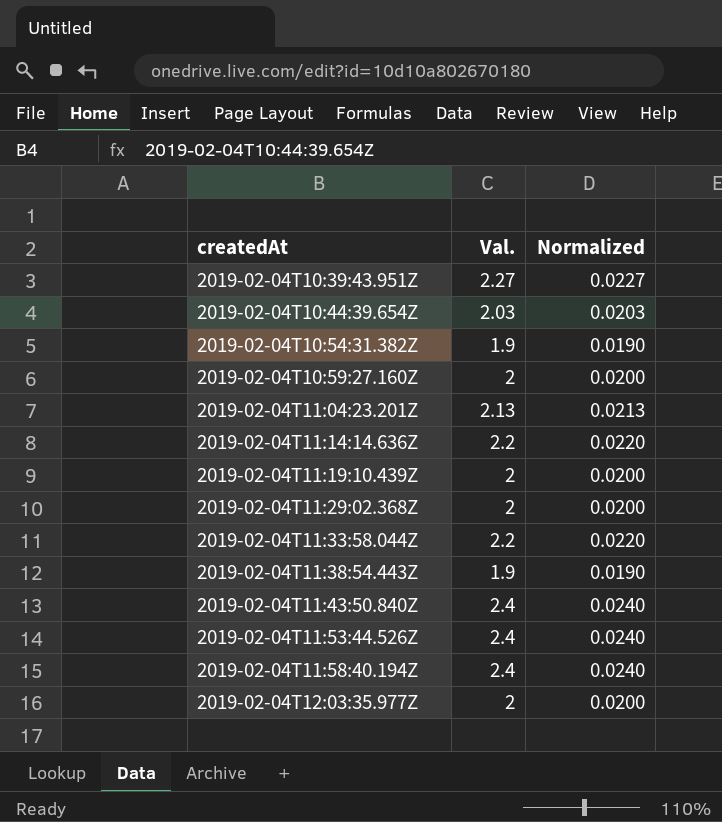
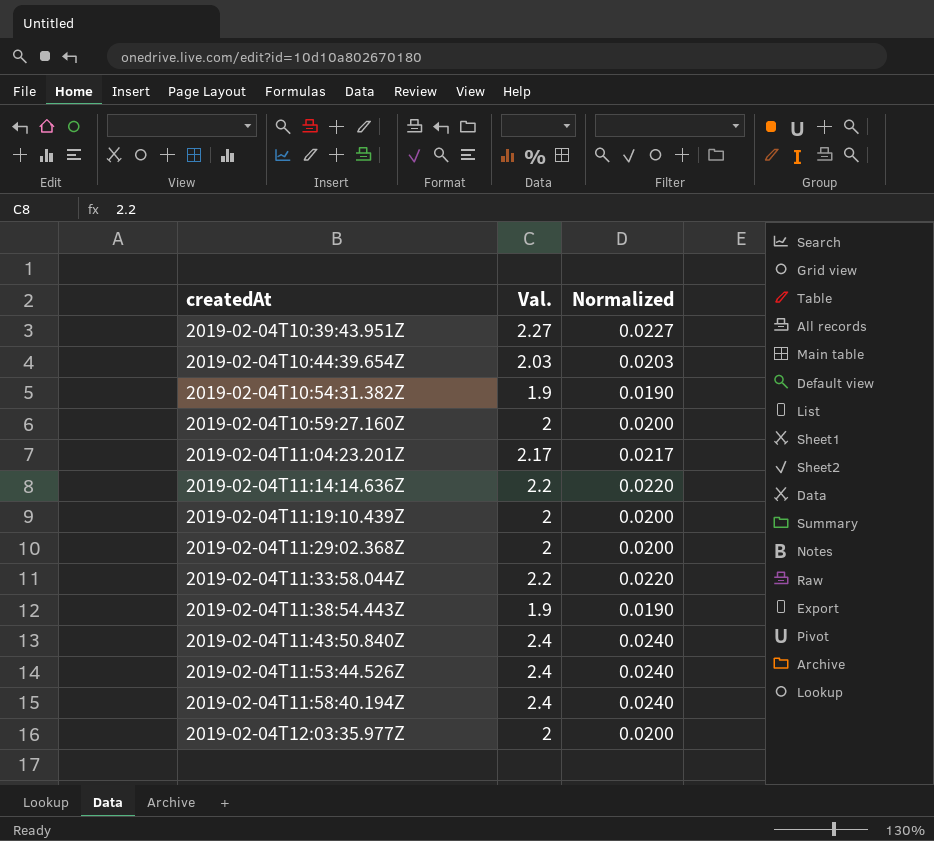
2019-02-04T11:04:23.201Z | Val.: 2.13 -> 2.17
2019-02-04T11:04:23.201Z | Normalized: 0.0213 -> 0.0217

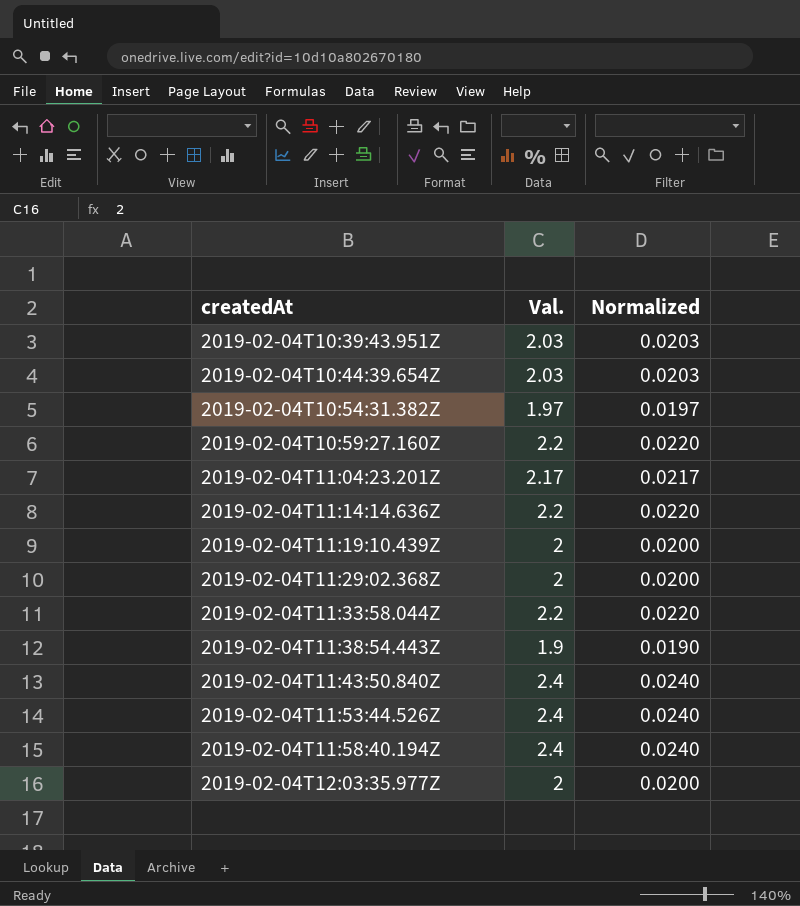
2019-02-04T10:39:43.951Z | Val.: 2.27 -> 2.03
2019-02-04T10:39:43.951Z | Normalized: 0.0227 -> 0.0203
2019-02-04T10:54:31.382Z | Val.: 1.9 -> 1.97
2019-02-04T10:54:31.382Z | Normalized: 0.0190 -> 0.0197
2019-02-04T10:59:27.160Z | Val.: 2 -> 2.2
2019-02-04T10:59:27.160Z | Normalized: 0.0200 -> 0.0220

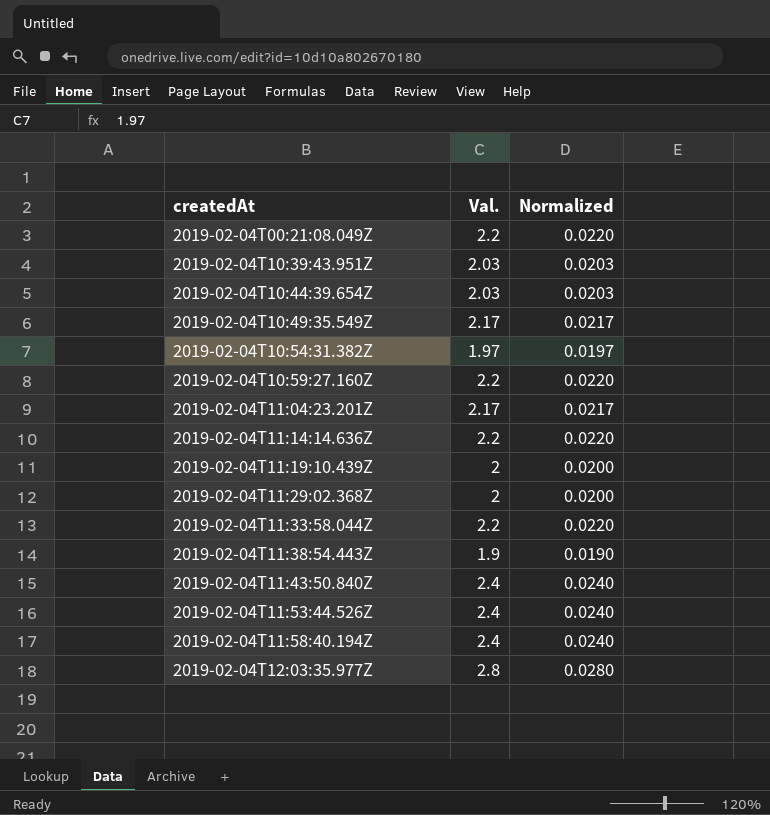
row 2019-02-04T00:21:08.049Z: none -> 2.2 | 0.0220
row 2019-02-04T10:49:35.549Z: none -> 2.17 | 0.0217
2019-02-04T12:03:35.977Z | Val.: 2 -> 2.8
2019-02-04T12:03:35.977Z | Normalized: 0.0200 -> 0.0280

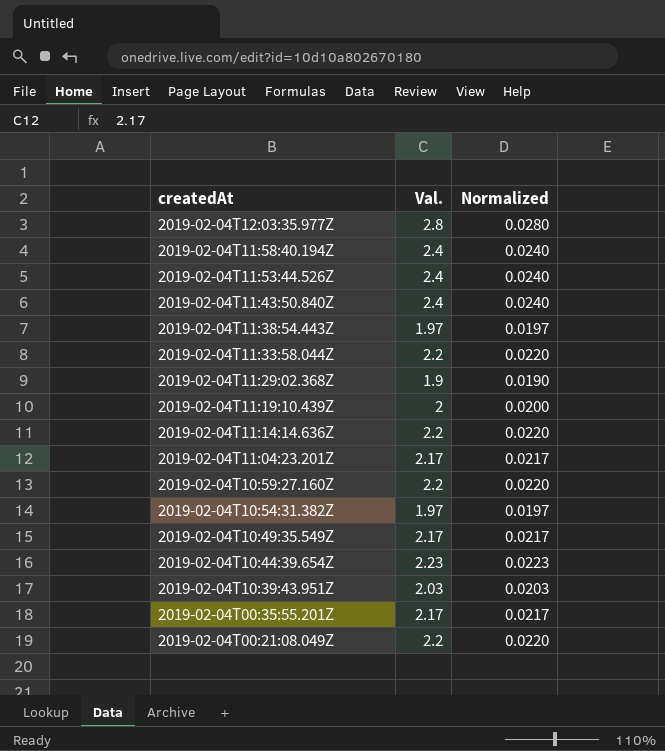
row order: createdAt ascending -> createdAt descending
2019-02-04T11:38:54.443Z | Val.: 1.9 -> 1.97
2019-02-04T11:38:54.443Z | Normalized: 0.0190 -> 0.0197
2019-02-04T11:29:02.368Z | Val.: 2 -> 1.9
2019-02-04T11:29:02.368Z | Normalized: 0.0200 -> 0.0190
2019-02-04T10:44:39.654Z | Val.: 2.03 -> 2.23
2019-02-04T10:44:39.654Z | Normalized: 0.0203 -> 0.0223
row 2019-02-04T00:35:55.201Z: none -> 2.17 | 0.0217

